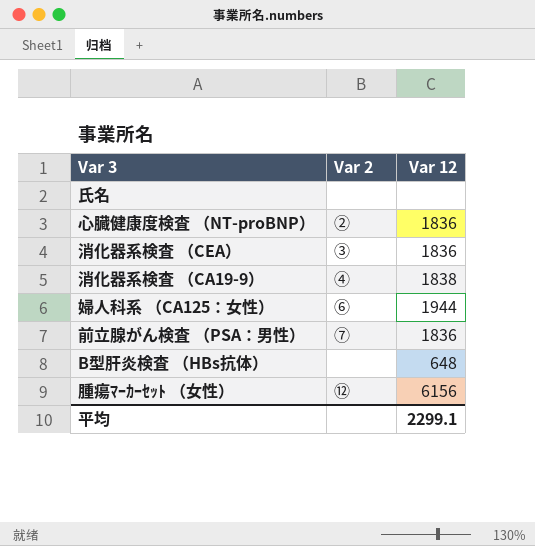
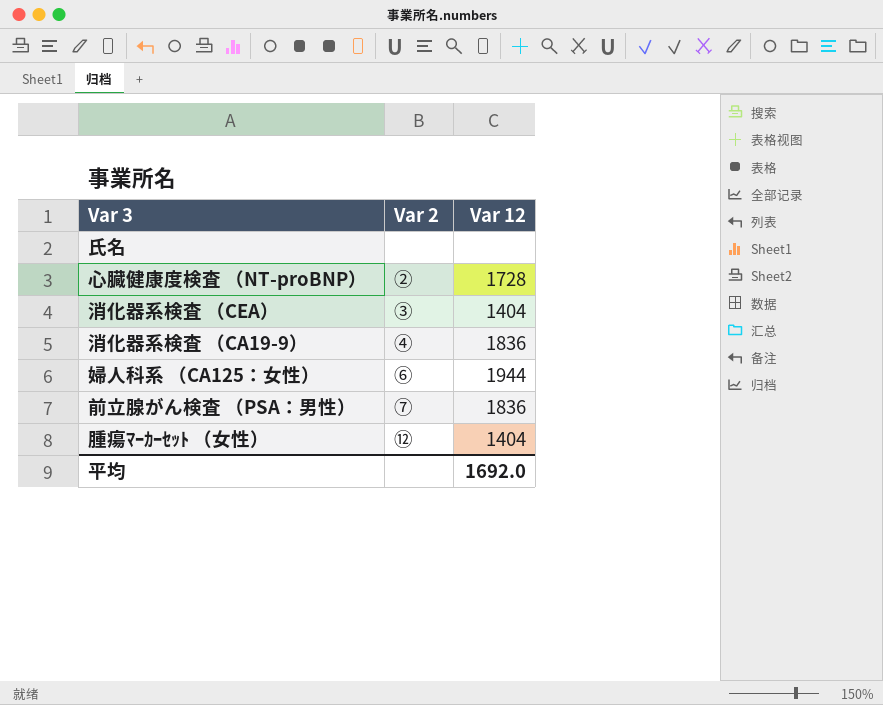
row B型肝炎検査 （HBs抗体）: none | 648 -> none
心臓健康度検査 （NT-proBNP） | Var 12: 1836 -> 1728
消化器系検査 （CEA） | Var 12: 1836 -> 1404
消化器系検査 （CA19-9） | Var 12: 1838 -> 1836
腫瘍ﾏｰｶｰｾｯﾄ （女性） | Var 12: 6156 -> 1404
平均 | Var 12: 2299.1 -> 1692.0

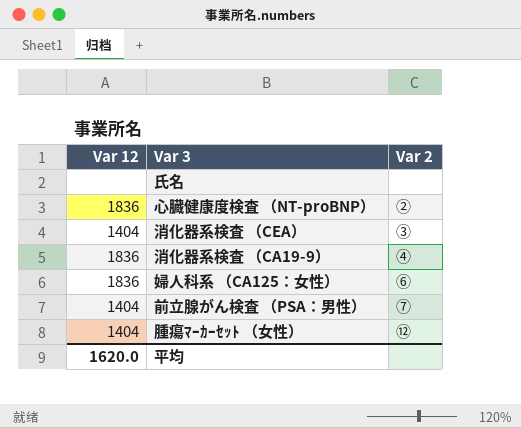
column Var 12 | position: 3 -> 1
心臓健康度検査 （NT-proBNP） | Var 12: 1728 -> 1836
婦人科系 （CA125：女性） | Var 12: 1944 -> 1836
前立腺がん検査 （PSA：男性） | Var 12: 1836 -> 1404
平均 | Var 12: 1692.0 -> 1620.0

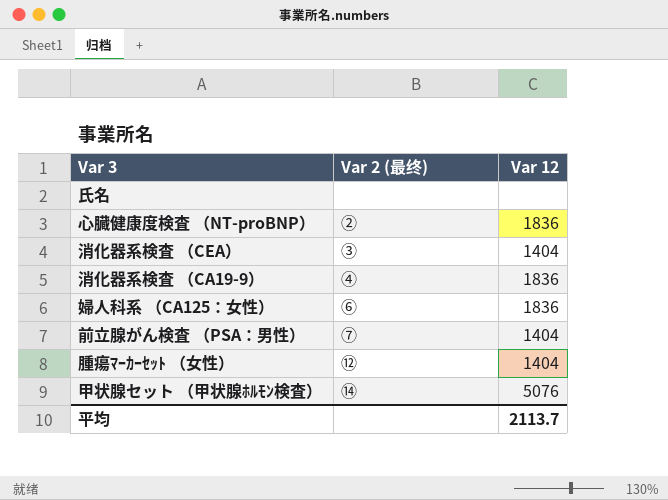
column name: Var 2 -> Var 2 (最终)
column Var 12 | position: 1 -> 3
row 甲状腺セット （甲状腺ﾎﾙﾓﾝ検査）: none -> ⑭ | 5076
平均 | Var 12: 1620.0 -> 2113.7

